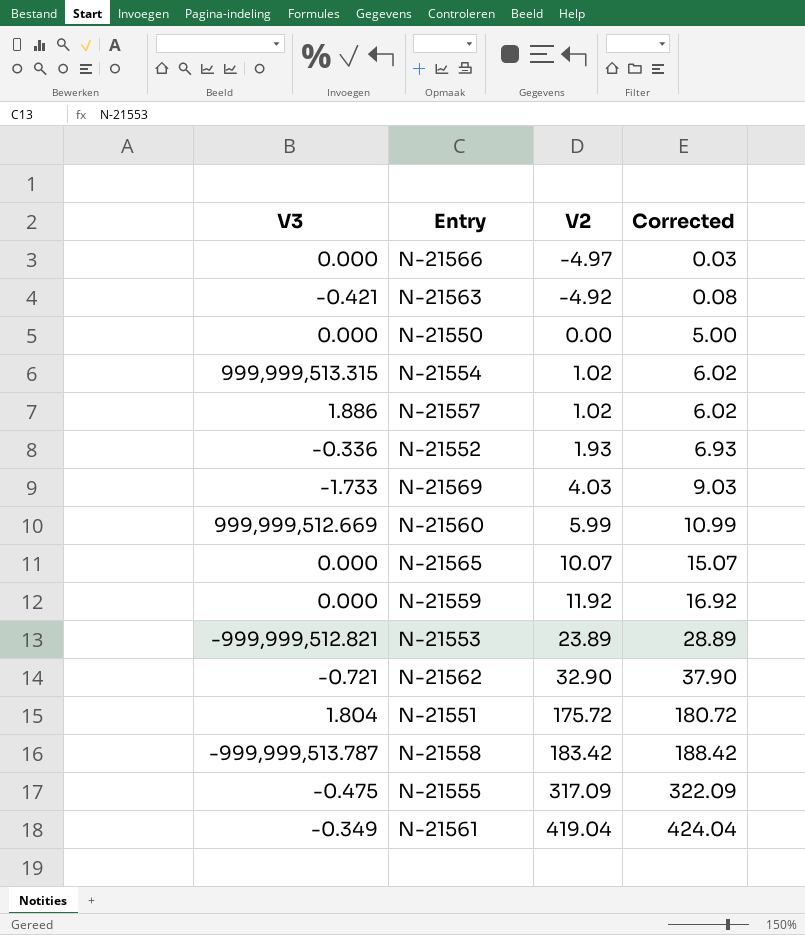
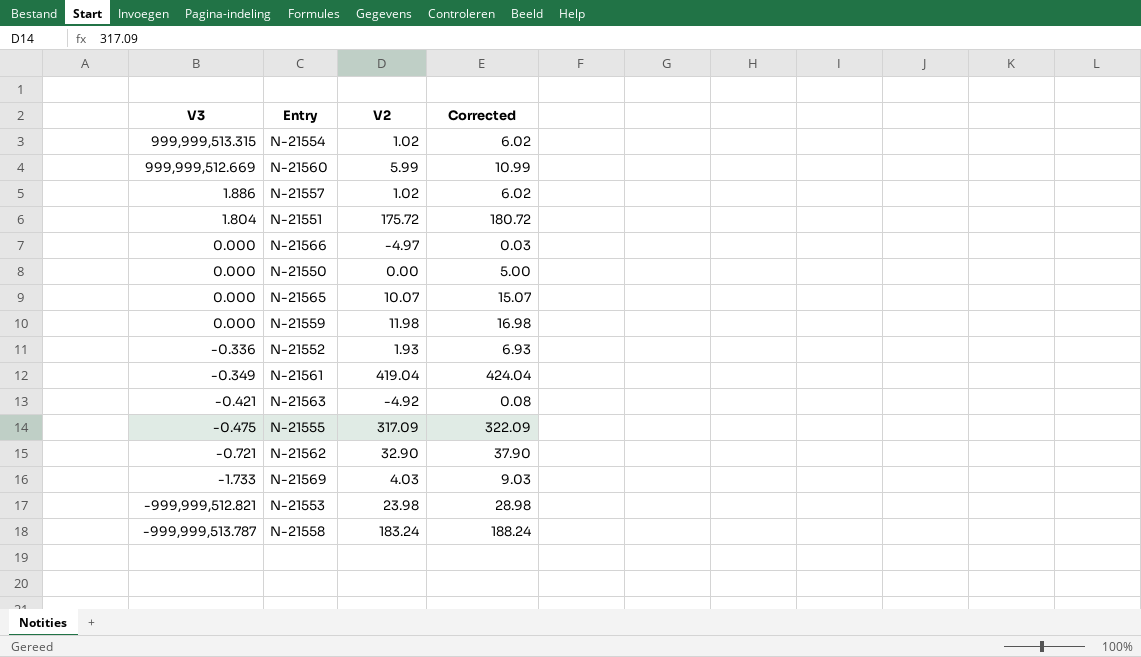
row order: V2 ascending -> V3 descending
N-21559 | V2: 11.92 -> 11.98
N-21559 | Corrected: 16.92 -> 16.98
N-21553 | V2: 23.89 -> 23.98
N-21553 | Corrected: 28.89 -> 28.98
N-21558 | V2: 183.42 -> 183.24
N-21558 | Corrected: 188.42 -> 188.24

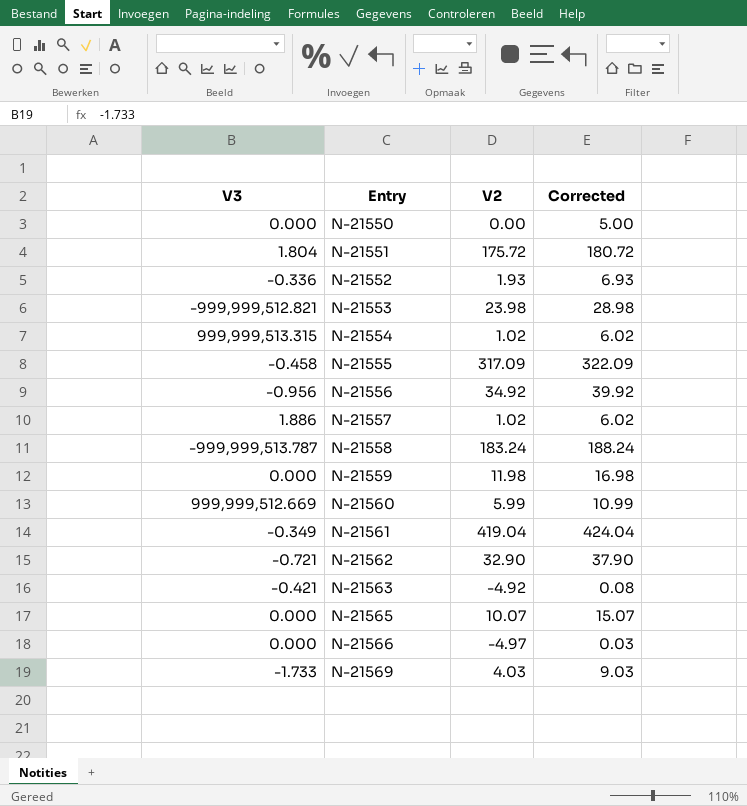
row order: V3 descending -> Entry ascending
N-21555 | V3: -0.475 -> -0.458
row N-21556: none -> -0.956 | 34.92 | 39.92

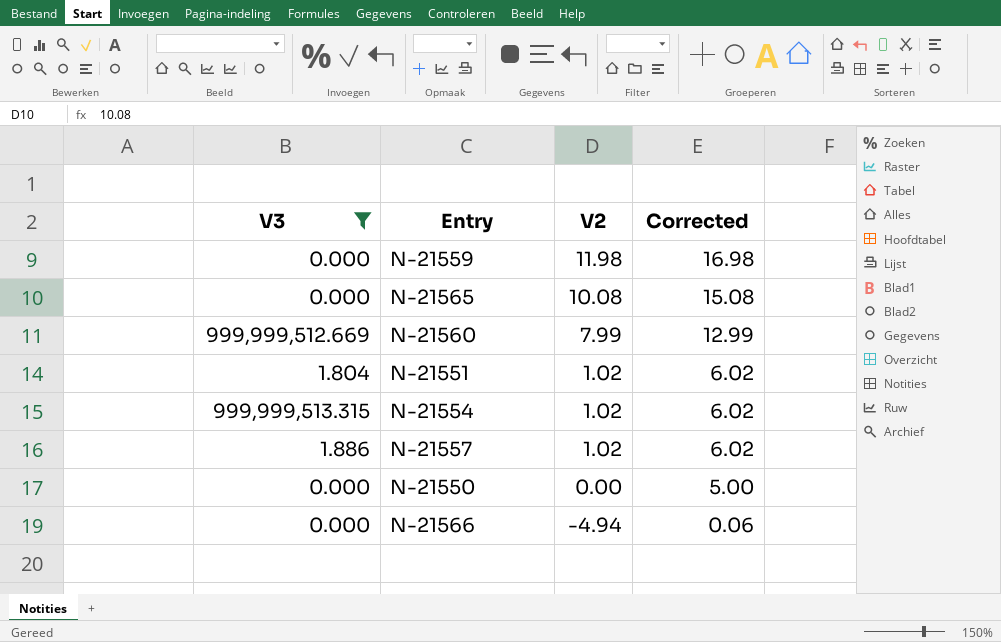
filter: none -> V3 >= 0.000
row order: Entry ascending -> V2 descending
N-21565 | V2: 10.07 -> 10.08
N-21565 | Corrected: 15.07 -> 15.08
N-21560 | V2: 5.99 -> 7.99
N-21560 | Corrected: 10.99 -> 12.99
N-21551 | V2: 175.72 -> 1.02
N-21551 | Corrected: 180.72 -> 6.02
N-21566 | V2: -4.97 -> -4.94
N-21566 | Corrected: 0.03 -> 0.06

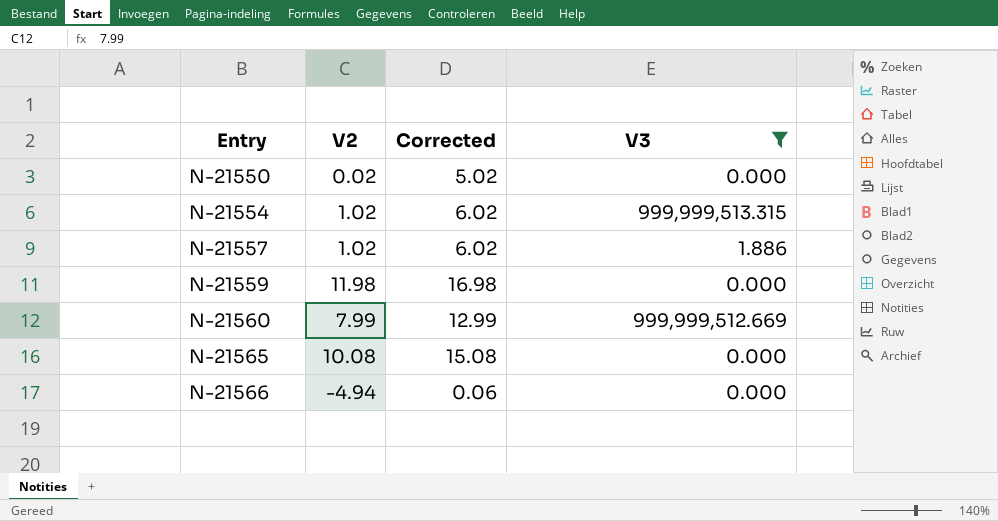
row order: V2 descending -> Entry ascending
column V3 | position: 1 -> 4
row N-21551: 1.804 | 1.02 | 6.02 -> none
N-21550 | V2: 0.00 -> 0.02
N-21550 | Corrected: 5.00 -> 5.02

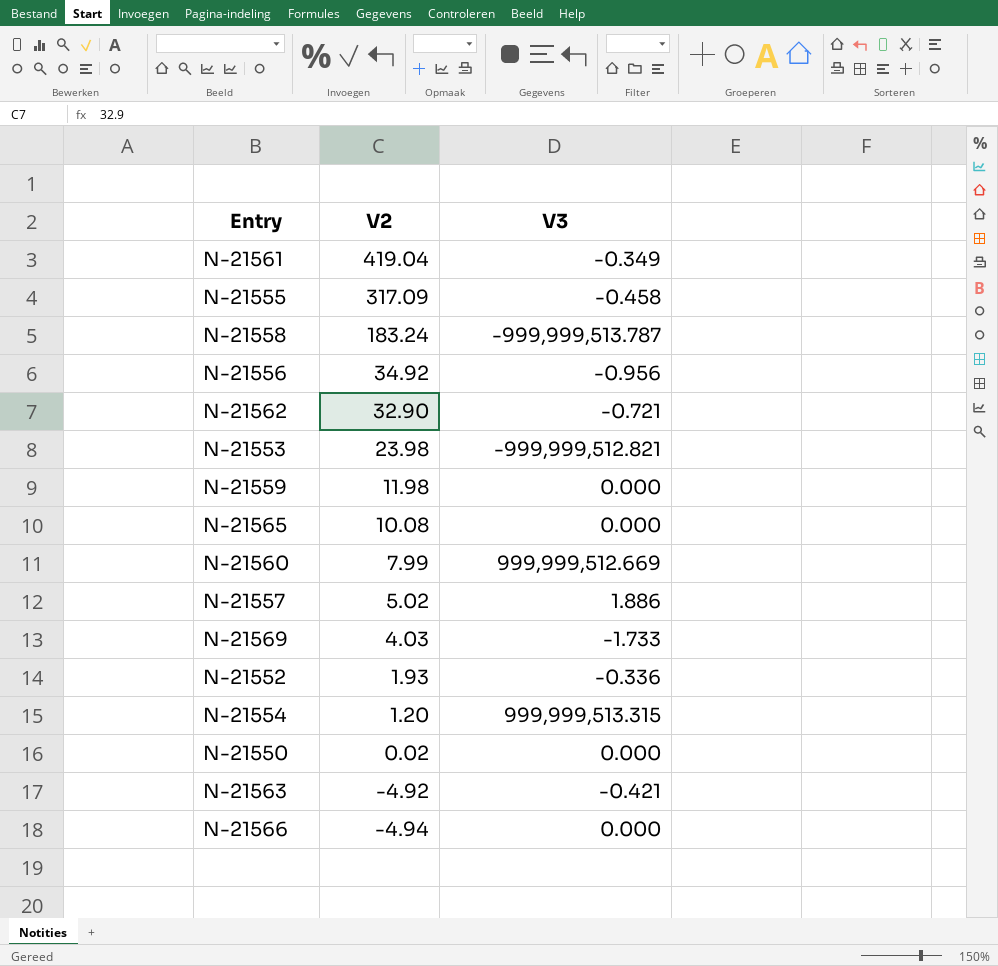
filter: V3 >= 0.000 -> none
row order: Entry ascending -> V2 descending
column Corrected | formula: [V2] + 5 -> none
N-21557 | V2: 1.02 -> 5.02
N-21554 | V2: 1.02 -> 1.20

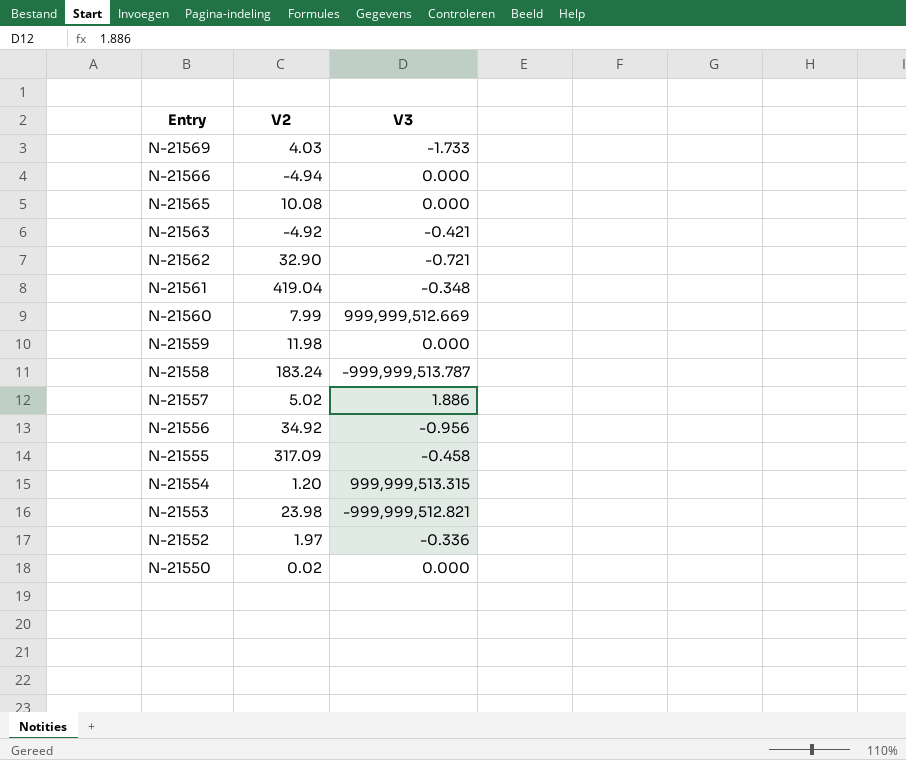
row order: V2 descending -> Entry descending
N-21561 | V3: -0.349 -> -0.348
N-21552 | V2: 1.93 -> 1.97

